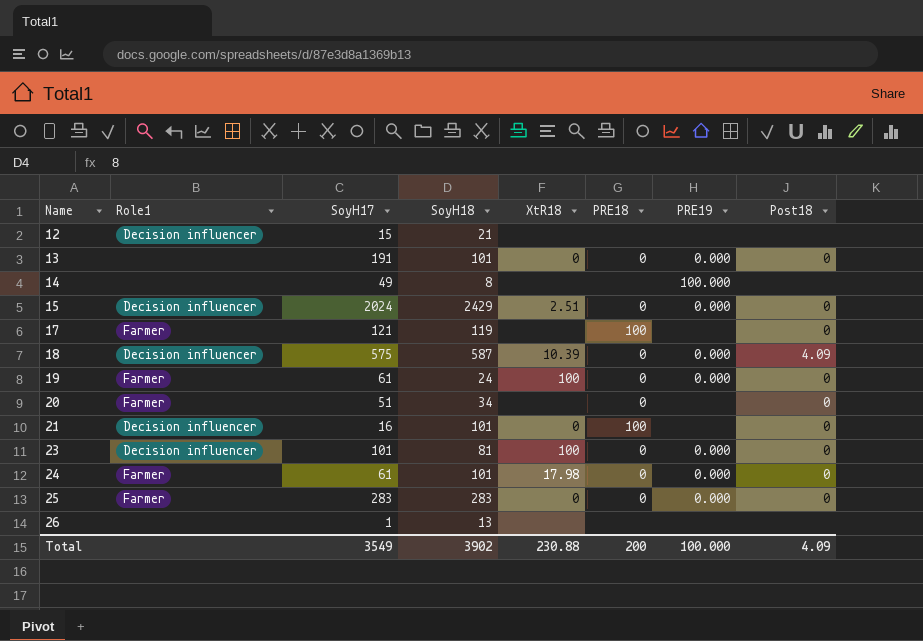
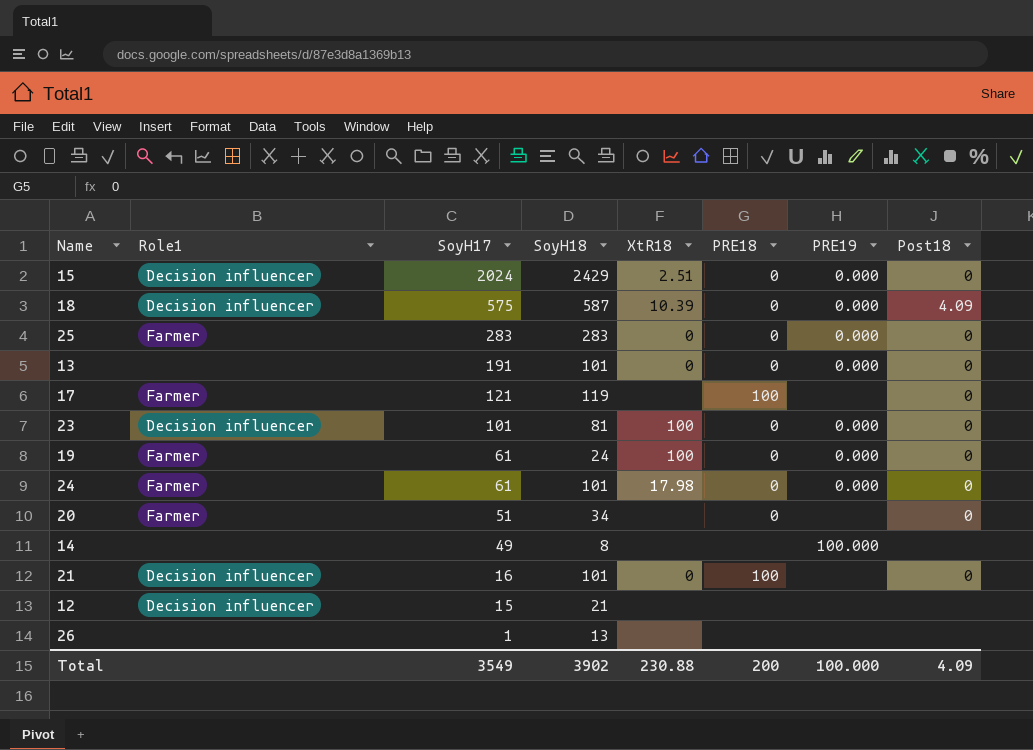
row order: Name ascending -> SoyH17 descending

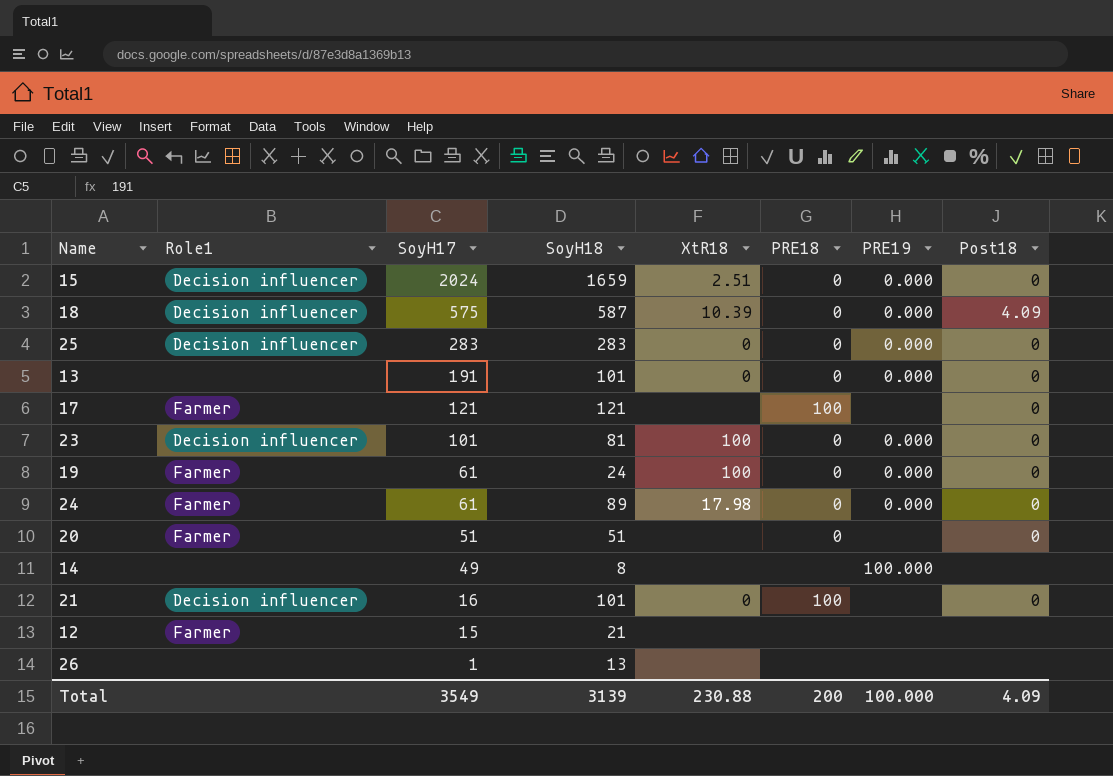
15 | SoyH18: 2429 -> 1659
25 | Role1: Farmer -> Decision influencer
17 | SoyH18: 119 -> 121
24 | SoyH18: 101 -> 89
20 | SoyH18: 34 -> 51
12 | Role1: Decision influencer -> Farmer
Total | SoyH18: 3902 -> 3139

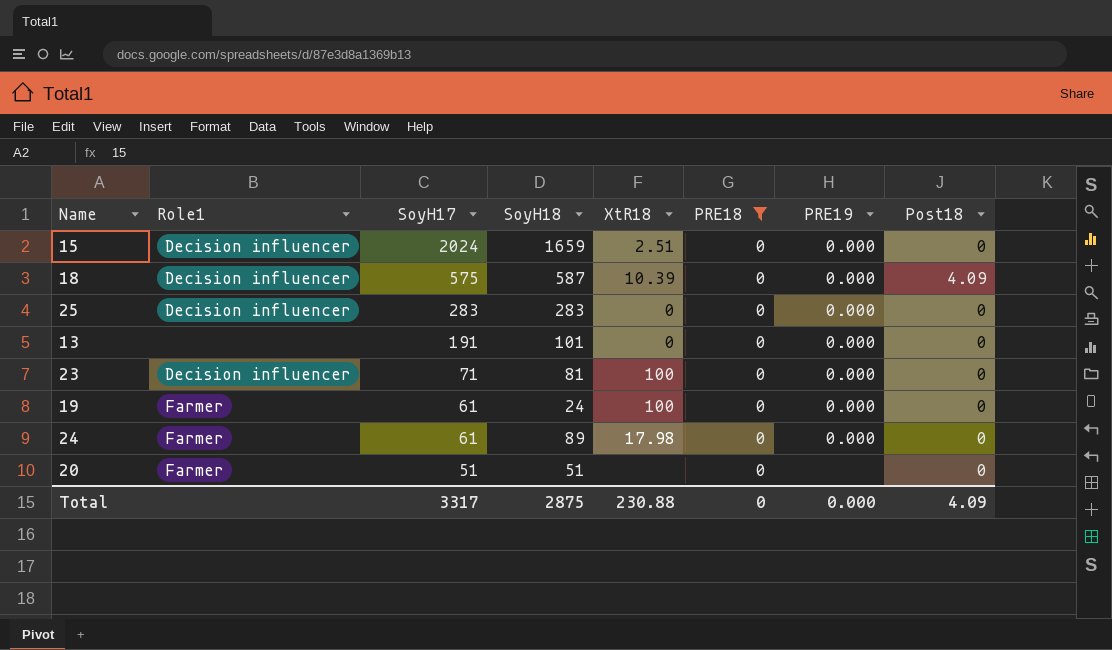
filter: none -> PRE18 = 0
23 | SoyH17: 101 -> 71
Total | SoyH17: 3549 -> 3317
Total | SoyH18: 3139 -> 2875
Total | PRE18: 200 -> 0
Total | PRE19: 100.000 -> 0.000

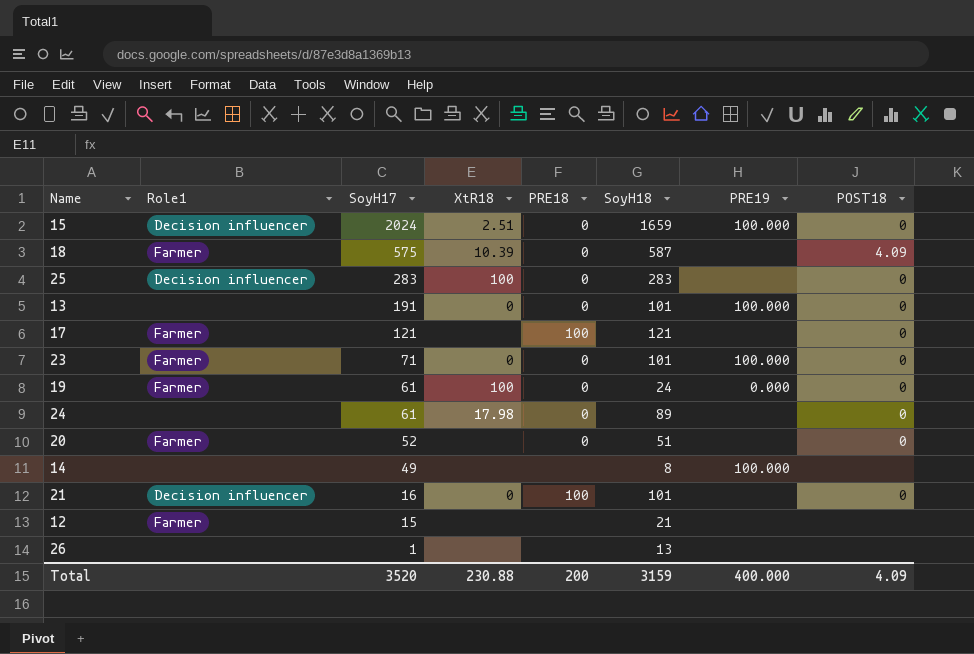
filter: PRE18 = 0 -> none
column SoyH18 | position: 4 -> 6
column name: Post18 -> POST18
15 | PRE19: 0.000 -> 100.000
18 | Role1: Decision influencer -> Farmer
18 | PRE19: 0.000 -> none
25 | XtR18: 0 -> 100
25 | PRE19: 0.000 -> none
13 | PRE19: 0.000 -> 100.000
23 | Role1: Decision influencer -> Farmer
23 | XtR18: 100 -> 0
23 | SoyH18: 81 -> 101
23 | PRE19: 0.000 -> 100.000
24 | Role1: Farmer -> none
24 | PRE19: 0.000 -> none
20 | SoyH17: 51 -> 52
Total | SoyH17: 3317 -> 3520
Total | PRE18: 0 -> 200
Total | SoyH18: 2875 -> 3159
Total | PRE19: 0.000 -> 400.000

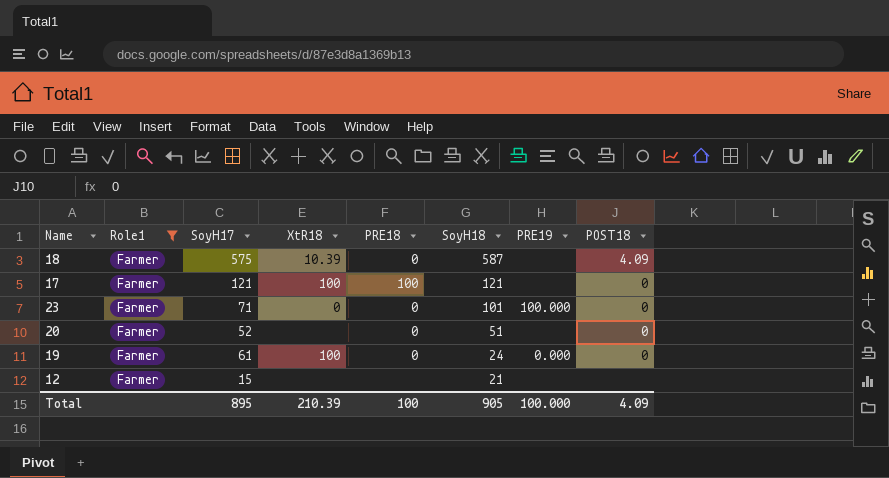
filter: none -> Role1 = Farmer
row order: SoyH17 descending -> SoyH18 descending
17 | XtR18: none -> 100
Total | SoyH17: 3520 -> 895
Total | XtR18: 230.88 -> 210.39
Total | PRE18: 200 -> 100
Total | SoyH18: 3159 -> 905
Total | PRE19: 400.000 -> 100.000

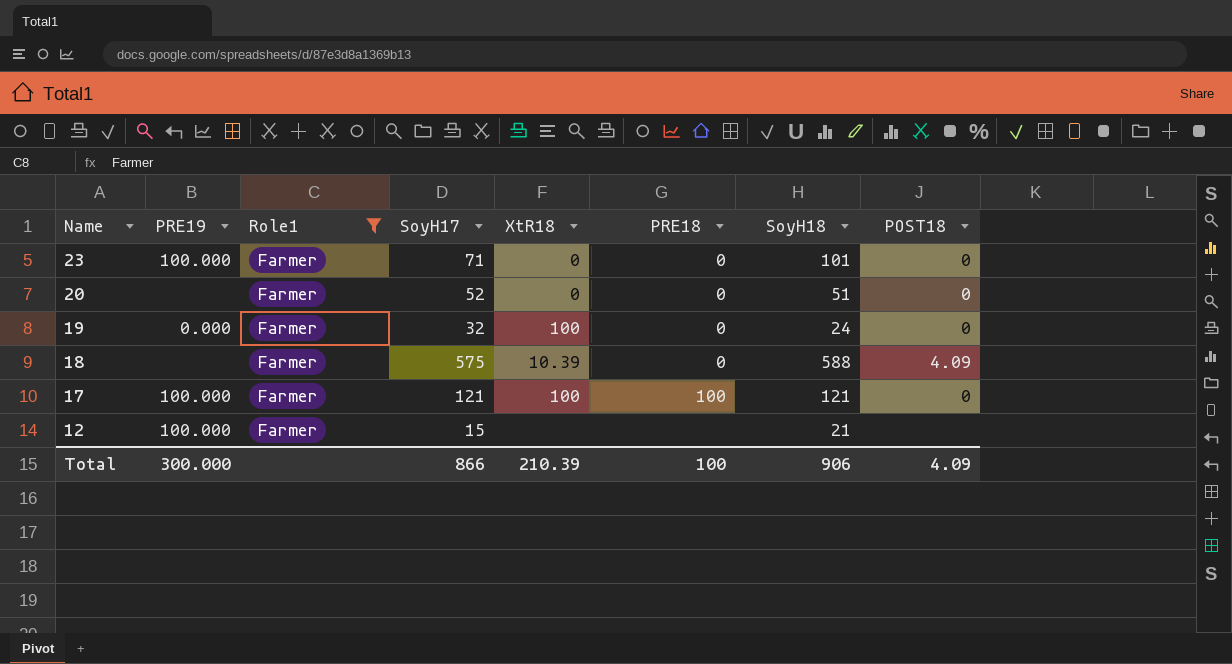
row order: SoyH18 descending -> Name descending
column PRE19 | position: 7 -> 2
20 | XtR18: none -> 0
19 | SoyH17: 61 -> 32
18 | SoyH18: 587 -> 588
17 | PRE19: none -> 100.000
12 | PRE19: none -> 100.000
Total | PRE19: 100.000 -> 300.000
Total | SoyH17: 895 -> 866
Total | SoyH18: 905 -> 906

